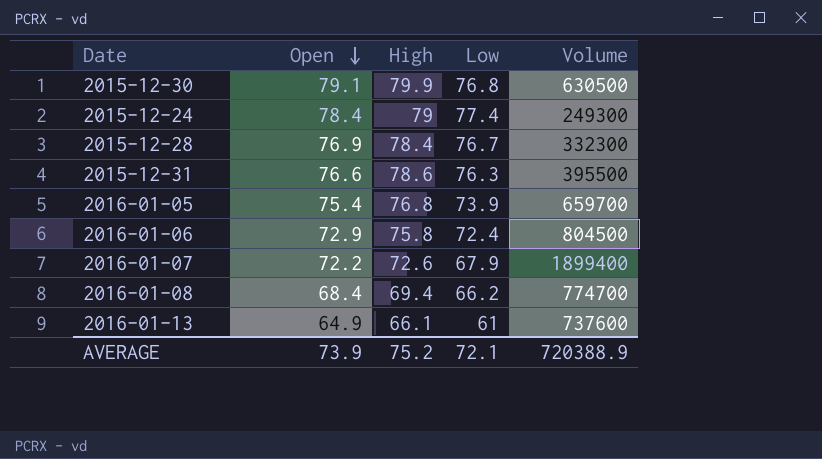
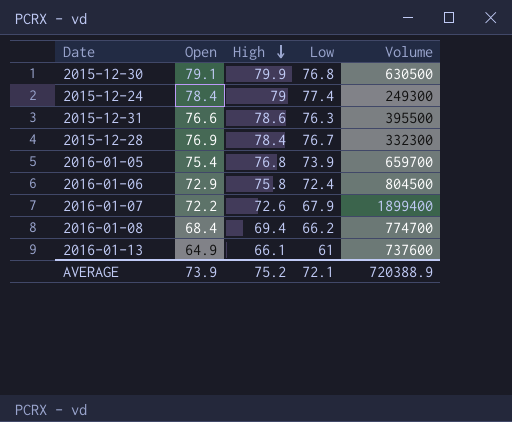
row order: Open descending -> High descending

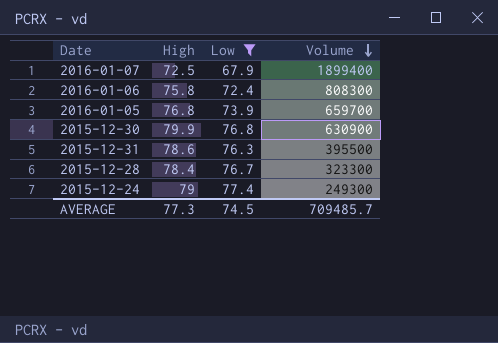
filter: none -> Low >= 67.9
row order: High descending -> Volume descending
column Open | position: 2 -> none
2016-01-07 | High: 72.6 -> 72.5
2016-01-06 | Volume: 804500 -> 808300
2015-12-30 | Volume: 630500 -> 630900
2015-12-28 | Volume: 332300 -> 323300
AVERAGE | High: 75.2 -> 77.3
AVERAGE | Low: 72.1 -> 74.5
AVERAGE | Volume: 720388.9 -> 709485.7

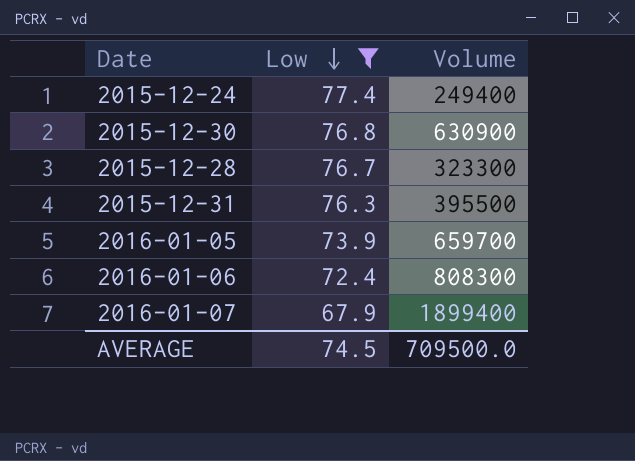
row order: Volume descending -> Low descending
column High | position: 2 -> none
2015-12-24 | Volume: 249300 -> 249400
AVERAGE | Volume: 709485.7 -> 709500.0

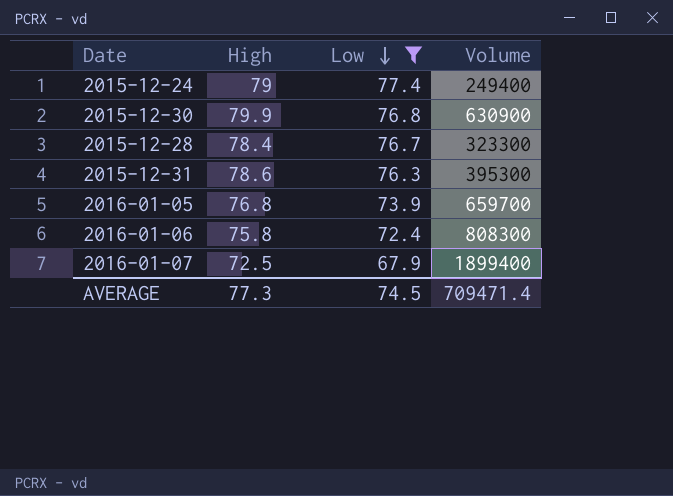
column High | position: none -> 2
2015-12-31 | Volume: 395500 -> 395300
AVERAGE | Volume: 709500.0 -> 709471.4

